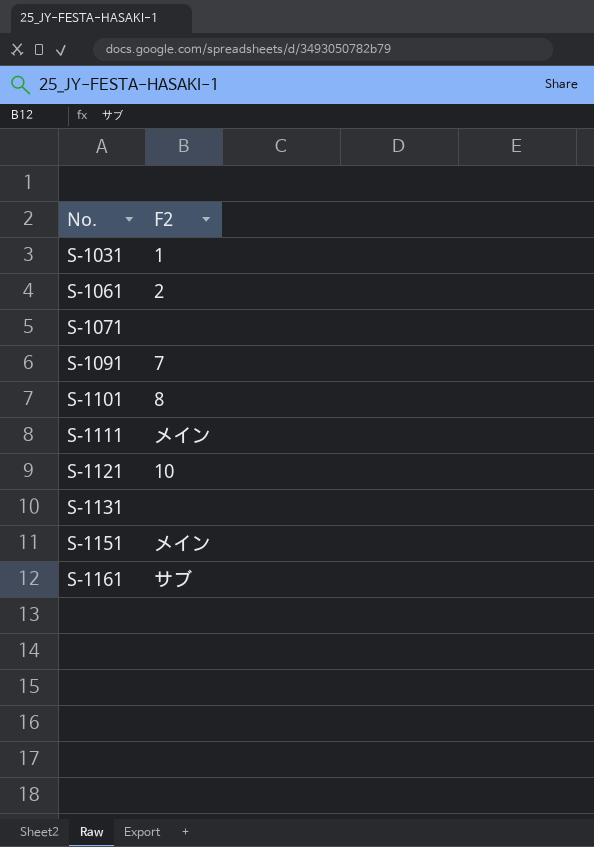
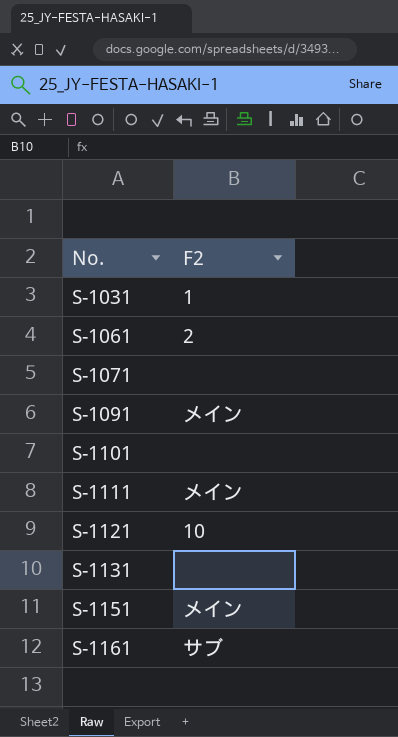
S-1091 | F2: 7 -> メイン
S-1101 | F2: 8 -> none

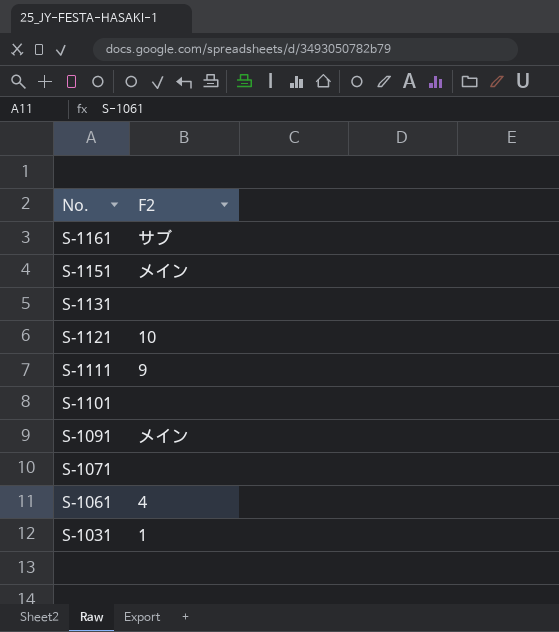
row order: No. ascending -> No. descending
S-1111 | F2: メイン -> 9
S-1061 | F2: 2 -> 4

